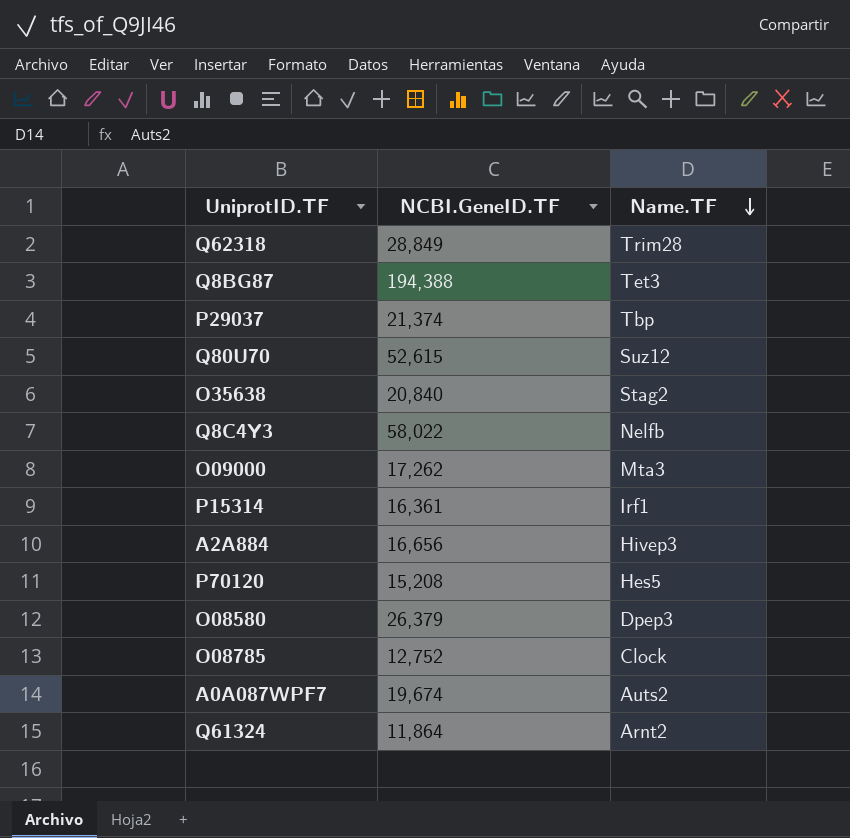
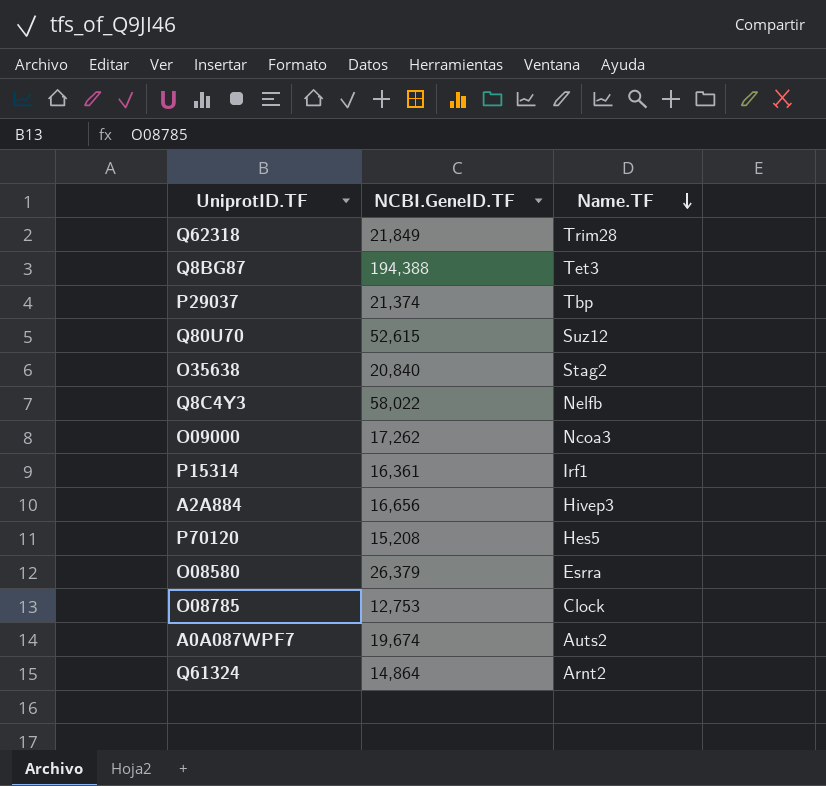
Q62318 | NCBI.GeneID.TF: 28,849 -> 21,849
O09000 | Name.TF: Mta3 -> Ncoa3
O08580 | Name.TF: Dpep3 -> Esrra
O08785 | NCBI.GeneID.TF: 12,752 -> 12,753
Q61324 | NCBI.GeneID.TF: 11,864 -> 14,864

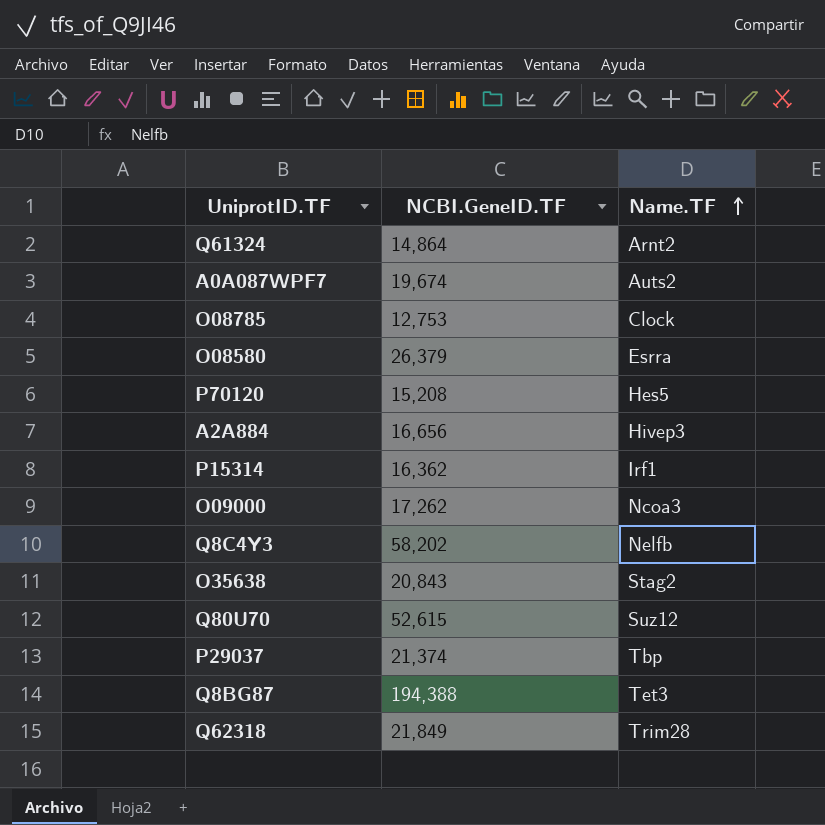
row order: Name.TF descending -> Name.TF ascending
P15314 | NCBI.GeneID.TF: 16,361 -> 16,362
Q8C4Y3 | NCBI.GeneID.TF: 58,022 -> 58,202
O35638 | NCBI.GeneID.TF: 20,840 -> 20,843

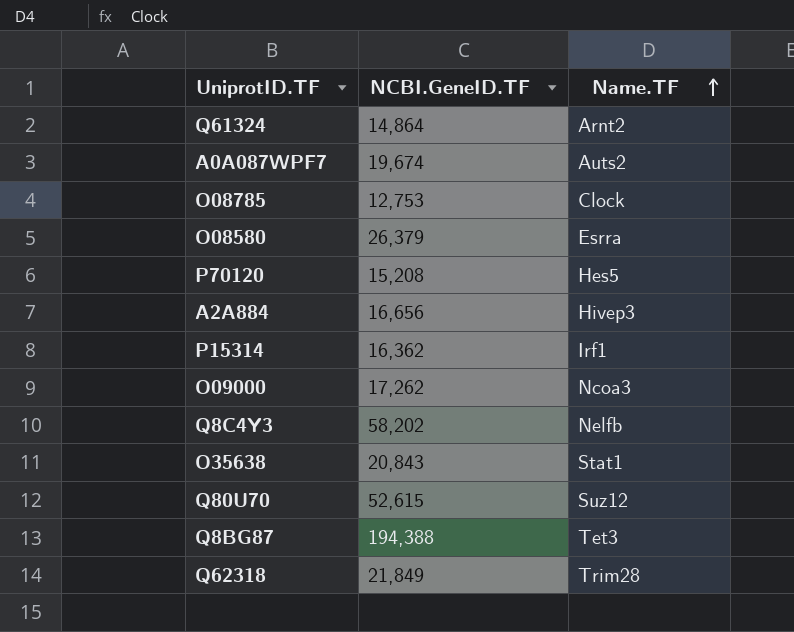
row P29037: 21,374 | Tbp -> none
O35638 | Name.TF: Stag2 -> Stat1

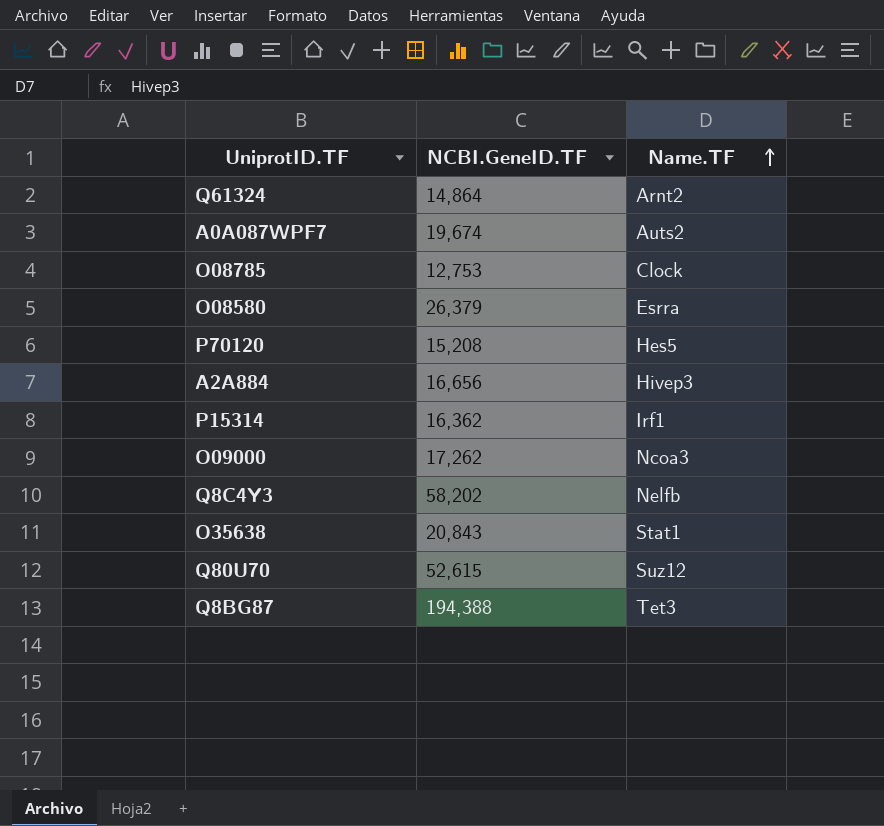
row Q62318: 21,849 | Trim28 -> none

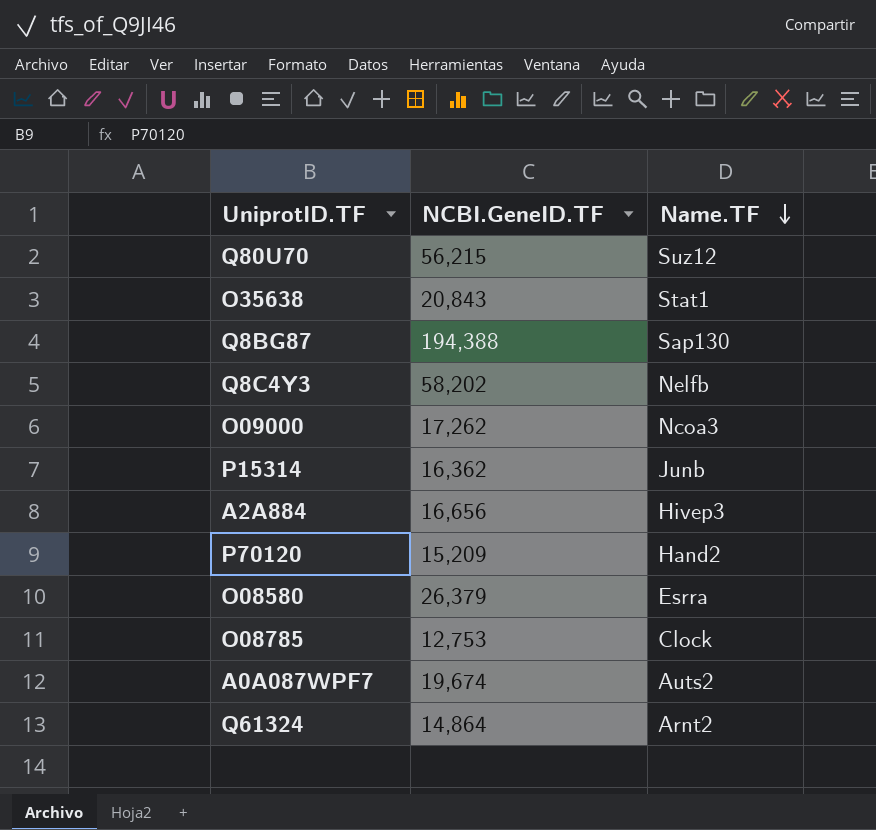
row order: Name.TF ascending -> Name.TF descending
Q80U70 | NCBI.GeneID.TF: 52,615 -> 56,215
Q8BG87 | Name.TF: Tet3 -> Sap130
P15314 | Name.TF: Irf1 -> Junb
P70120 | NCBI.GeneID.TF: 15,208 -> 15,209
P70120 | Name.TF: Hes5 -> Hand2

